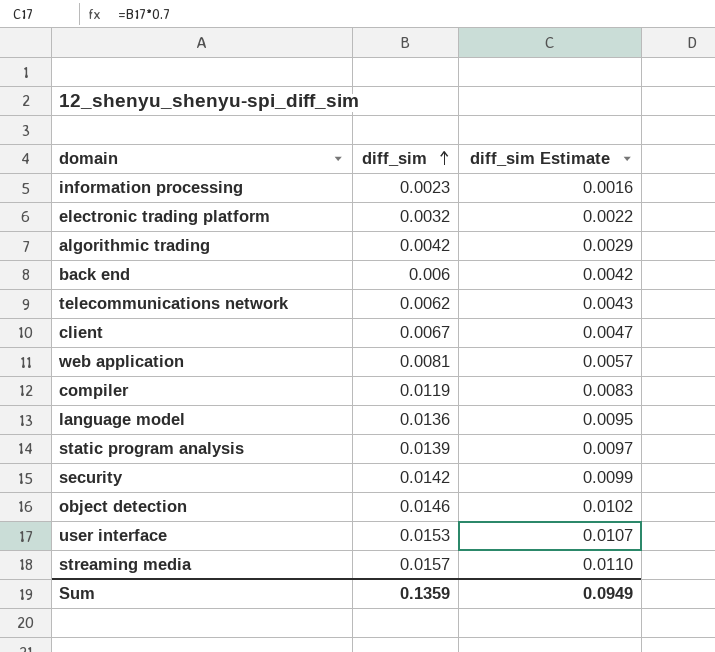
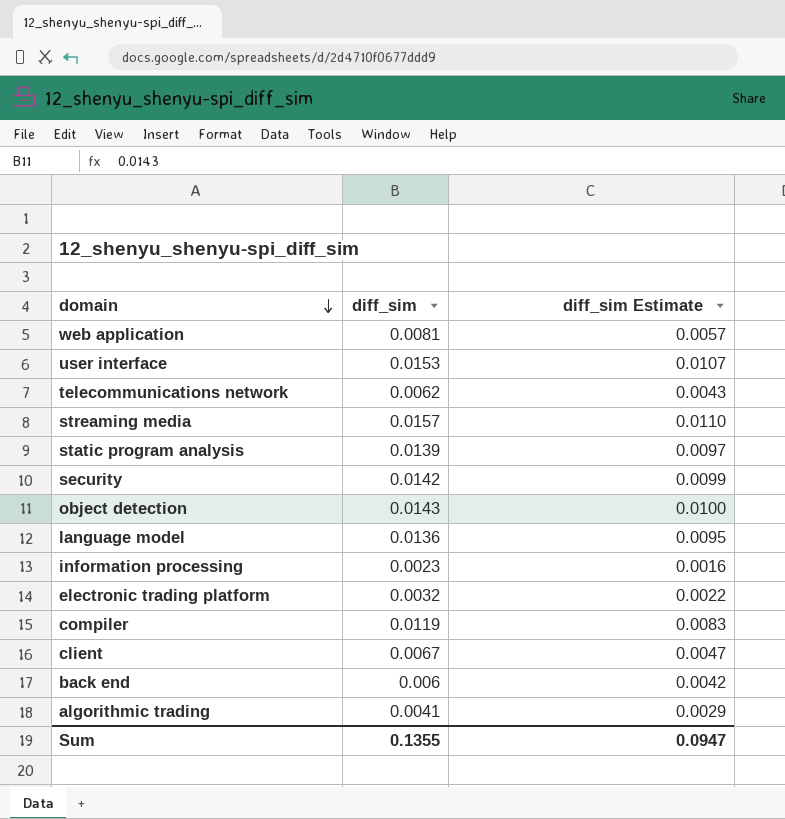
row order: diff_sim ascending -> domain descending
object detection | diff_sim: 0.0146 -> 0.0143
object detection | diff_sim Estimate: 0.0102 -> 0.0100
algorithmic trading | diff_sim: 0.0042 -> 0.0041
Sum | diff_sim: 0.1359 -> 0.1355
Sum | diff_sim Estimate: 0.0949 -> 0.0947

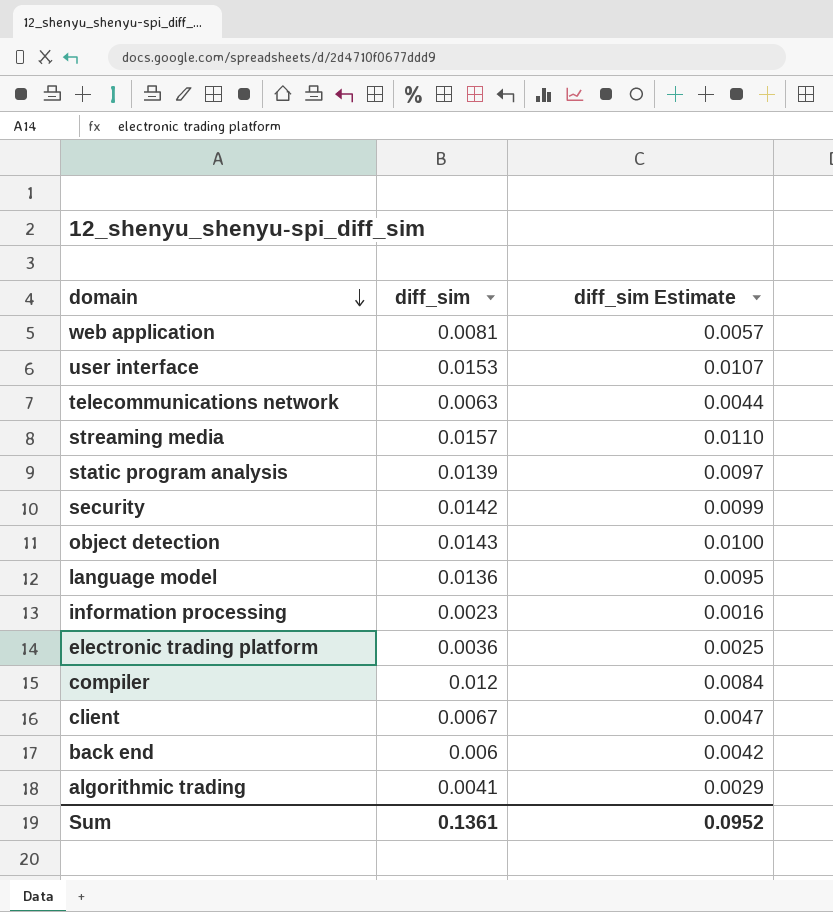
telecommunications network | diff_sim: 0.0062 -> 0.0063
telecommunications network | diff_sim Estimate: 0.0043 -> 0.0044
electronic trading platform | diff_sim: 0.0032 -> 0.0036
electronic trading platform | diff_sim Estimate: 0.0022 -> 0.0025
compiler | diff_sim: 0.0119 -> 0.012
compiler | diff_sim Estimate: 0.0083 -> 0.0084
Sum | diff_sim: 0.1355 -> 0.1361
Sum | diff_sim Estimate: 0.0947 -> 0.0952

